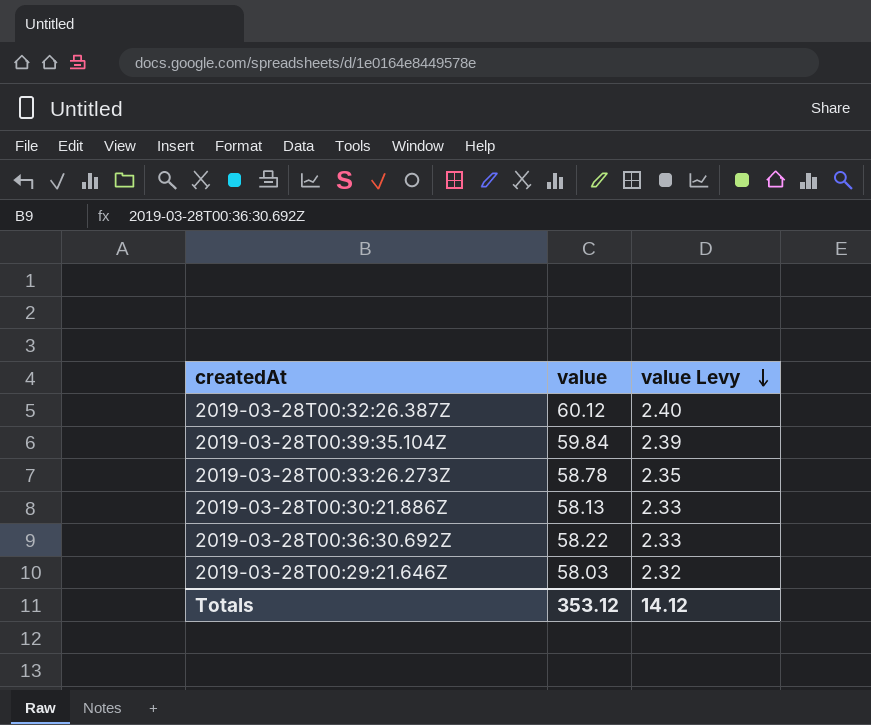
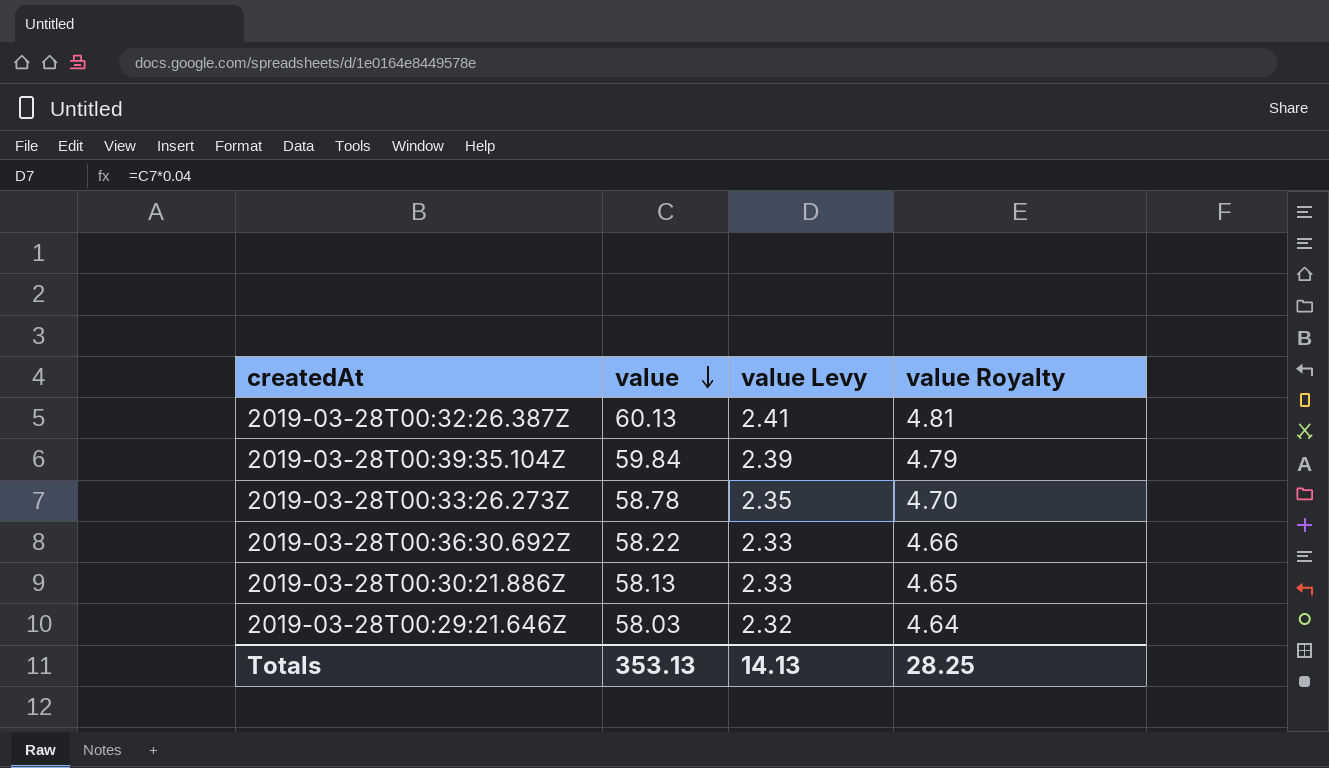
row order: value Levy descending -> value descending
column value Royalty | formula: none -> [value] * 0.08
2019-03-28T00:32:26.387Z | value: 60.12 -> 60.13
2019-03-28T00:32:26.387Z | value Levy: 2.40 -> 2.41
Totals | value: 353.12 -> 353.13
Totals | value Levy: 14.12 -> 14.13

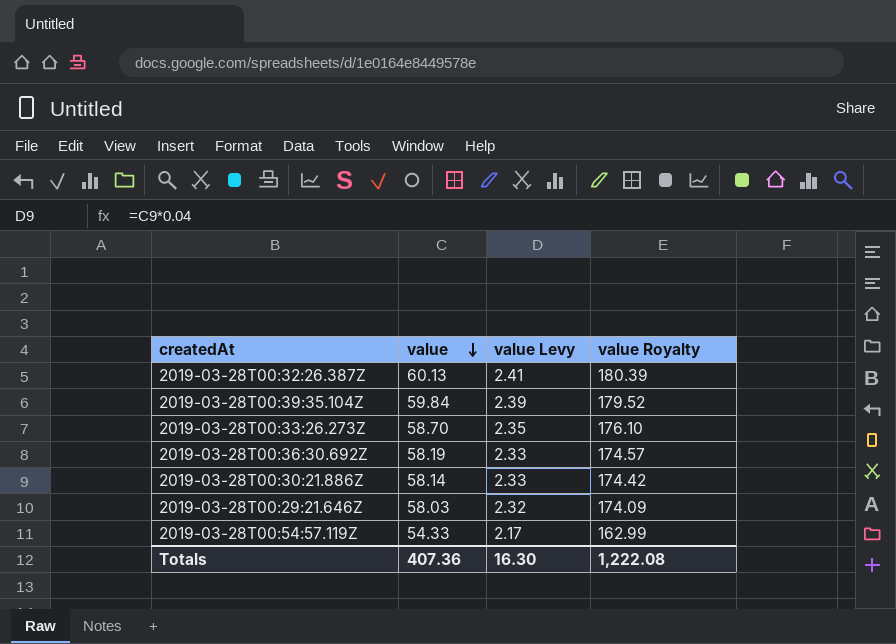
column value Royalty | formula: [value] * 0.08 -> [value] * 3
2019-03-28T00:33:26.273Z | value: 58.78 -> 58.70
2019-03-28T00:36:30.692Z | value: 58.22 -> 58.19
2019-03-28T00:30:21.886Z | value: 58.13 -> 58.14
row 2019-03-28T00:54:57.119Z: none -> 54.33 | 2.17 | 162.99
Totals | value: 353.13 -> 407.36
Totals | value Levy: 14.13 -> 16.30
Totals | value Royalty: 28.25 -> 1,222.08

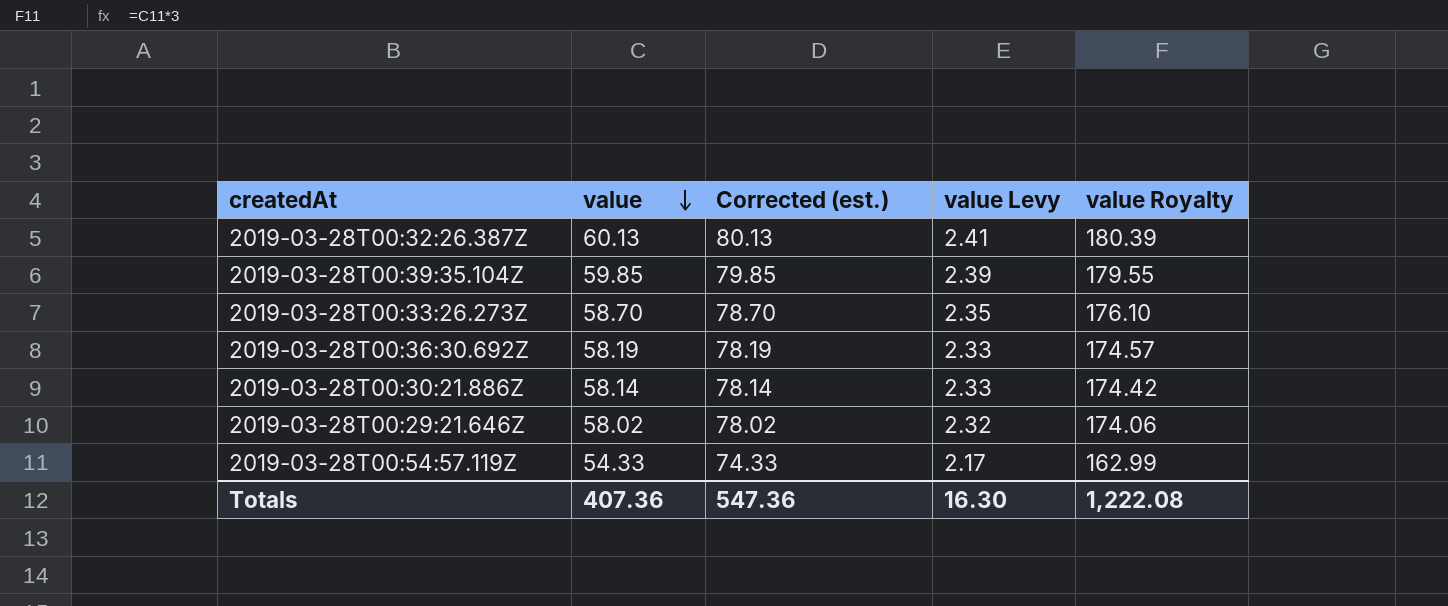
column Corrected (est.) | formula: none -> [value] + 20
2019-03-28T00:39:35.104Z | value: 59.84 -> 59.85
2019-03-28T00:39:35.104Z | value Royalty: 179.52 -> 179.55
2019-03-28T00:29:21.646Z | value: 58.03 -> 58.02
2019-03-28T00:29:21.646Z | value Royalty: 174.09 -> 174.06

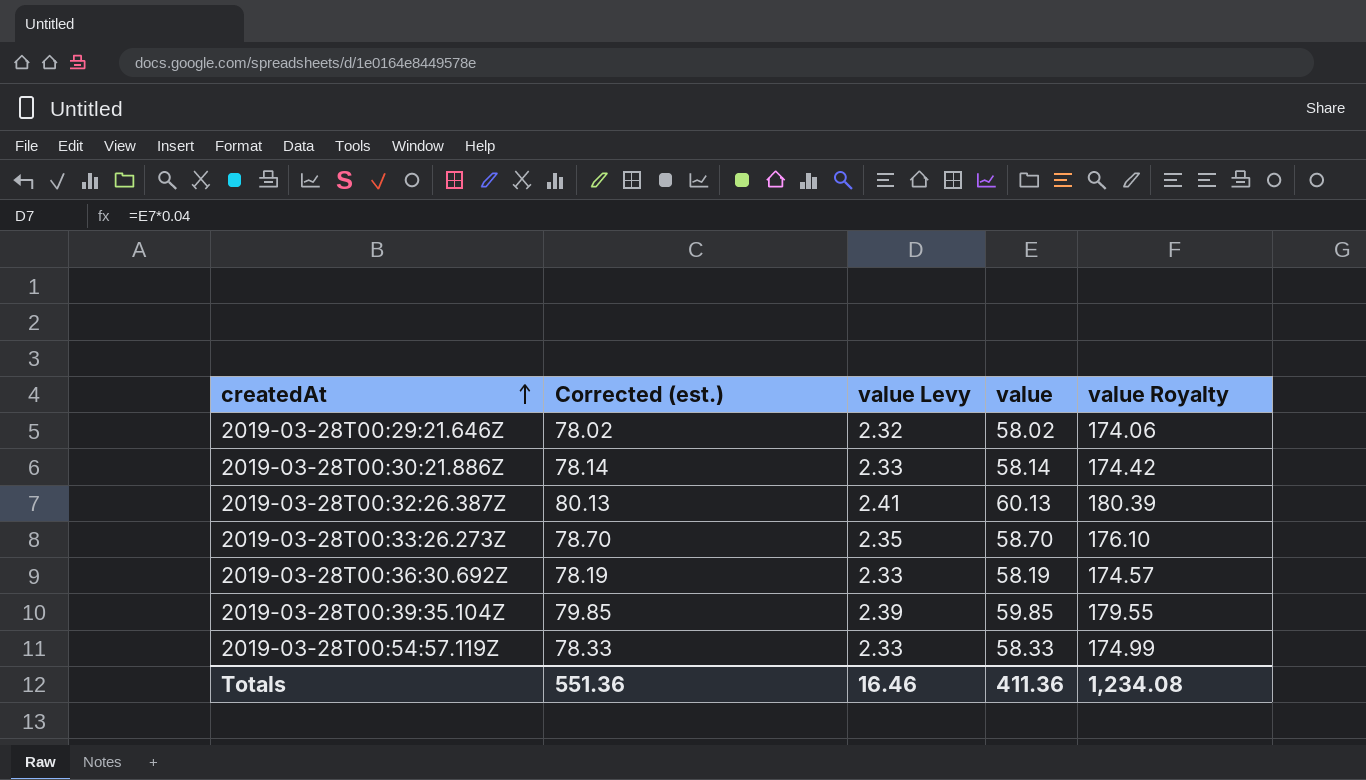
row order: value descending -> createdAt ascending
column value | position: 2 -> 4
2019-03-28T00:54:57.119Z | Corrected (est.): 74.33 -> 78.33
2019-03-28T00:54:57.119Z | value Levy: 2.17 -> 2.33
2019-03-28T00:54:57.119Z | value: 54.33 -> 58.33
2019-03-28T00:54:57.119Z | value Royalty: 162.99 -> 174.99
Totals | Corrected (est.): 547.36 -> 551.36
Totals | value Levy: 16.30 -> 16.46
Totals | value: 407.36 -> 411.36
Totals | value Royalty: 1,222.08 -> 1,234.08

